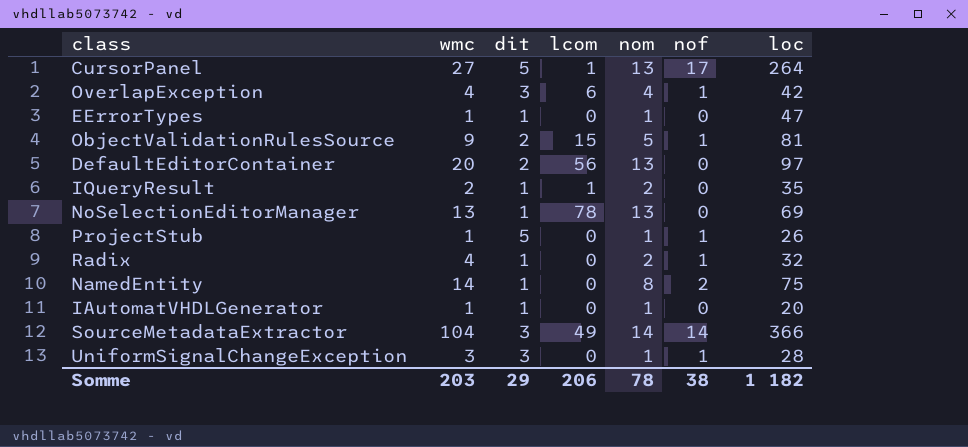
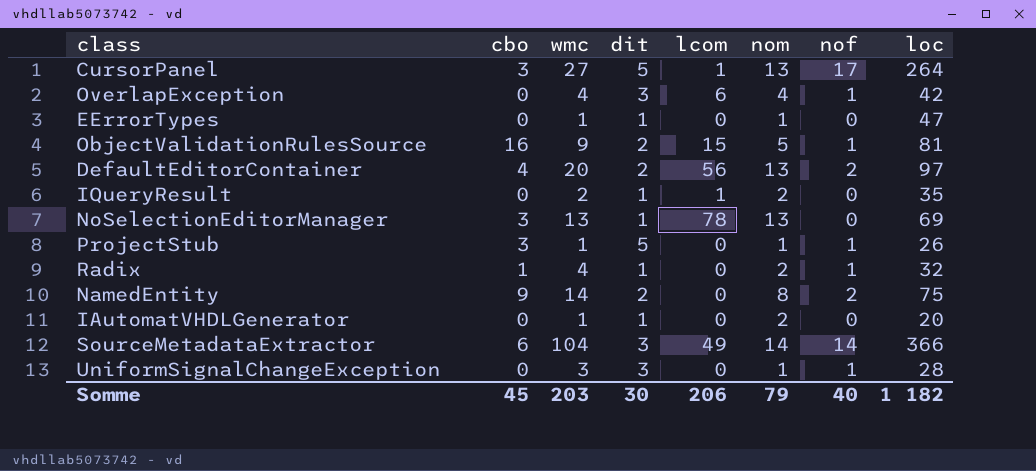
column cbo | position: none -> 2
DefaultEditorContainer | nof: 0 -> 2
NamedEntity | dit: 1 -> 2
IAutomatVHDLGenerator | nom: 1 -> 2
Somme | dit: 29 -> 30
Somme | nom: 78 -> 79
Somme | nof: 38 -> 40

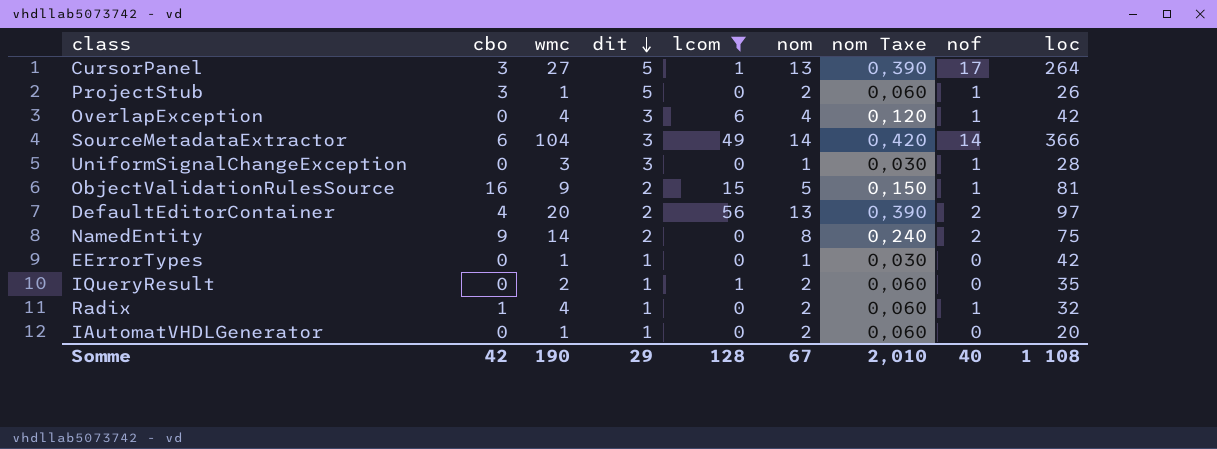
filter: none -> lcom != 78
row order: none -> dit descending
column nom Taxe | formula: none -> [nom] * 0,03
ProjectStub | nom: 1 -> 2
EErrorTypes | loc: 47 -> 42
Somme | cbo: 45 -> 42
Somme | wmc: 203 -> 190
Somme | dit: 30 -> 29
Somme | lcom: 206 -> 128
Somme | nom: 79 -> 67
Somme | loc: 1 182 -> 1 108

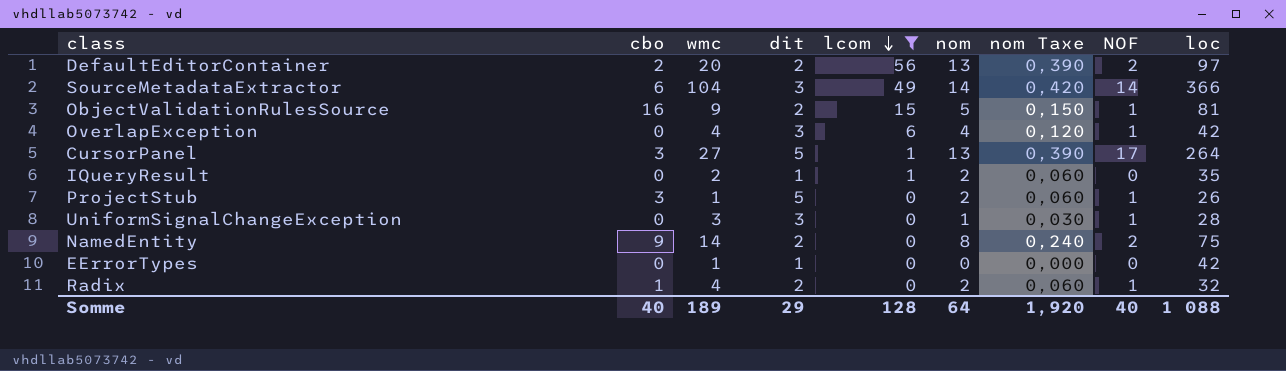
row order: dit descending -> lcom descending
column name: nof -> NOF
row IAutomatVHDLGenerator: 0 | 1 | 1 | 0 | 2 | 0,060 | 0 | 20 -> none
DefaultEditorContainer | cbo: 4 -> 2
EErrorTypes | nom: 1 -> 0
EErrorTypes | nom Taxe: 0,030 -> 0,000
Radix | dit: 1 -> 2
Somme | cbo: 42 -> 40
Somme | wmc: 190 -> 189
Somme | nom: 67 -> 64
Somme | nom Taxe: 2,010 -> 1,920
Somme | loc: 1 108 -> 1 088

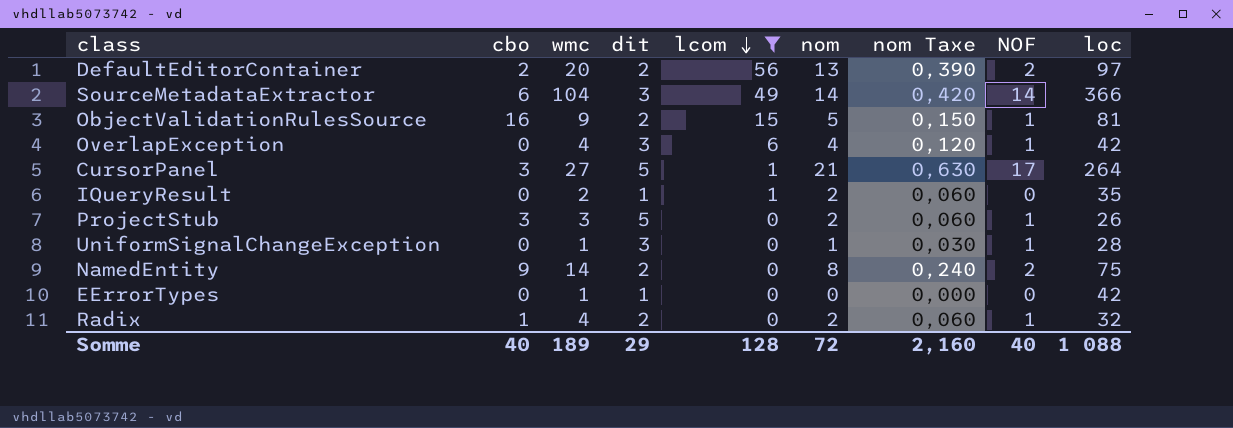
CursorPanel | nom: 13 -> 21
CursorPanel | nom Taxe: 0,390 -> 0,630
ProjectStub | wmc: 1 -> 3
UniformSignalChangeException | wmc: 3 -> 1
Somme | nom: 64 -> 72
Somme | nom Taxe: 1,920 -> 2,160

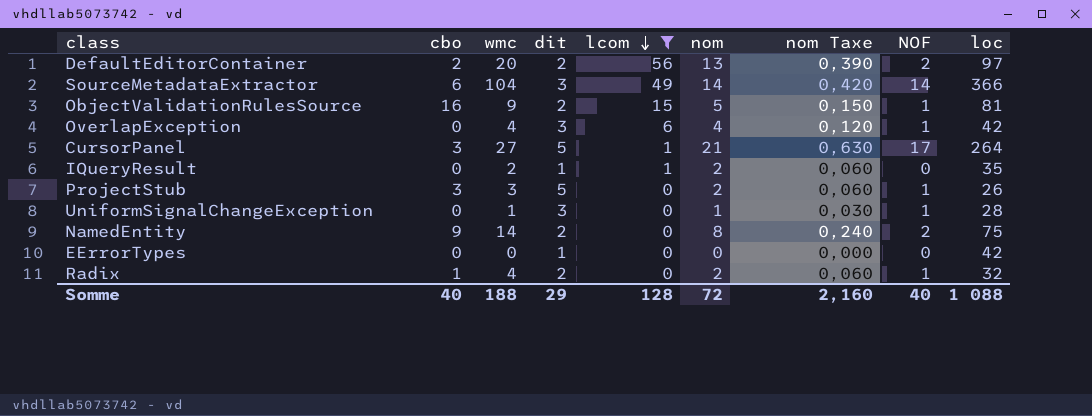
EErrorTypes | wmc: 1 -> 0
Somme | wmc: 189 -> 188

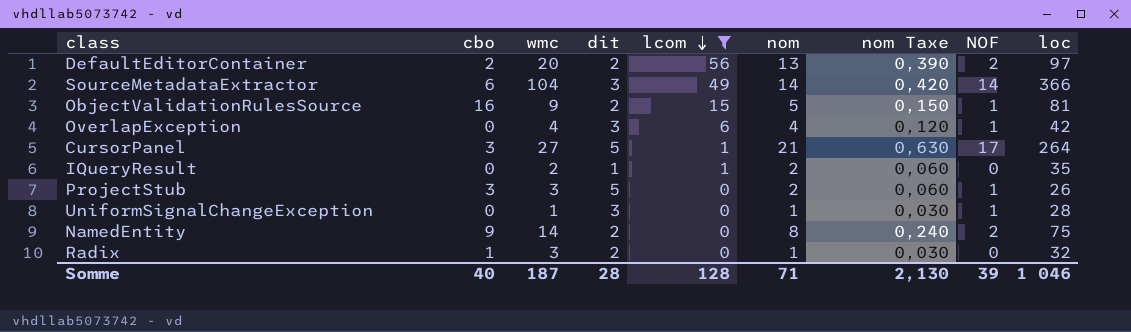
row EErrorTypes: 0 | 0 | 1 | 0 | 0 | 0,000 | 0 | 42 -> none
Radix | wmc: 4 -> 3
Radix | nom: 2 -> 1
Radix | nom Taxe: 0,060 -> 0,030
Radix | NOF: 1 -> 0
Somme | wmc: 188 -> 187
Somme | dit: 29 -> 28
Somme | nom: 72 -> 71
Somme | nom Taxe: 2,160 -> 2,130
Somme | NOF: 40 -> 39
Somme | loc: 1 088 -> 1 046

